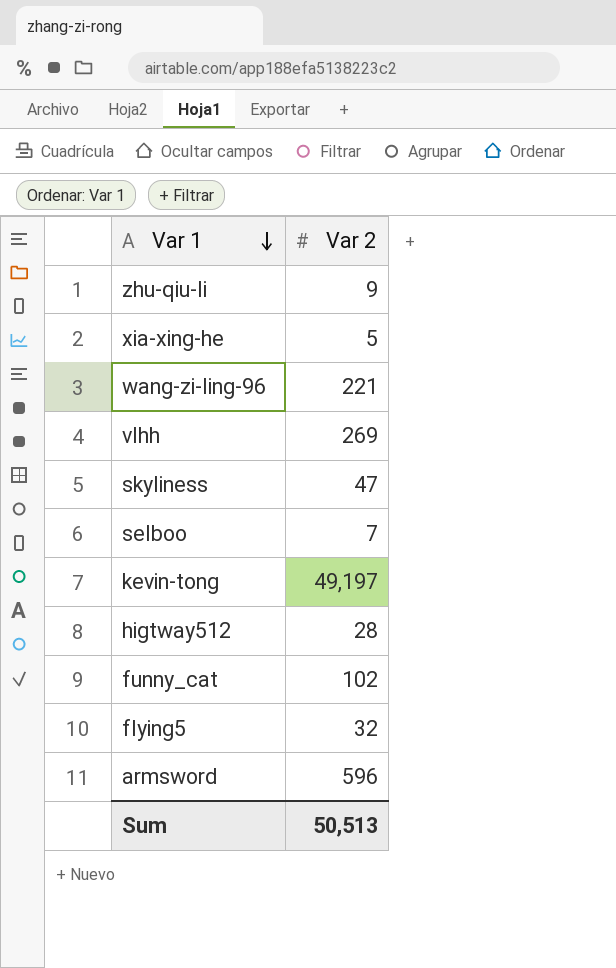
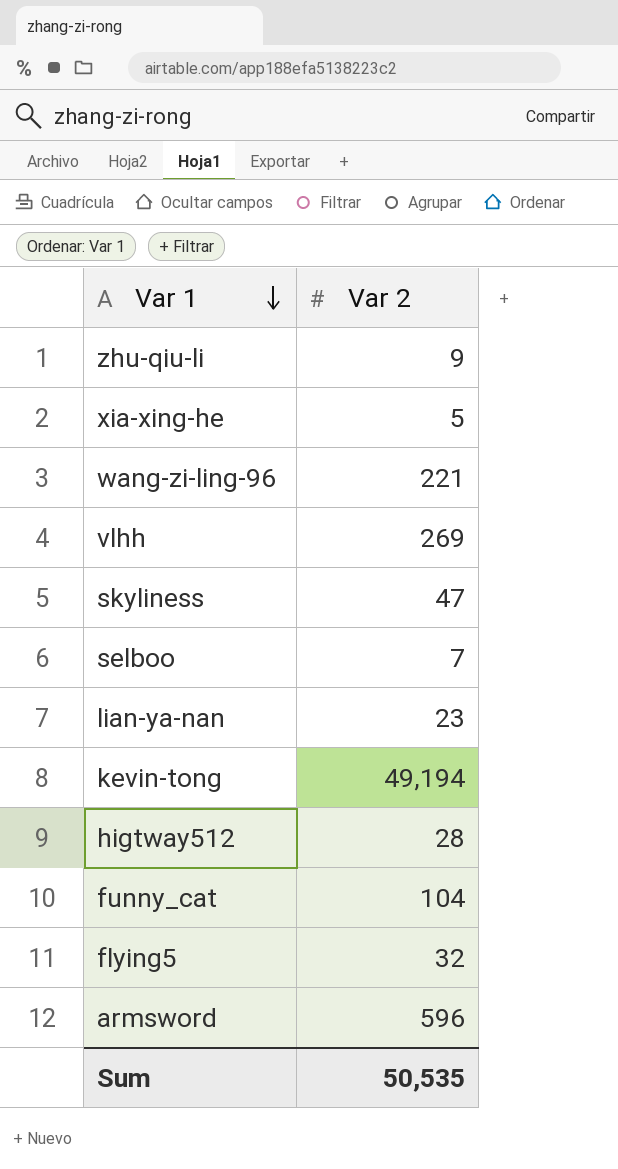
row lian-ya-nan: none -> 23
kevin-tong | Var 2: 49,197 -> 49,194
funny_cat | Var 2: 102 -> 104
Sum | Var 2: 50,513 -> 50,535

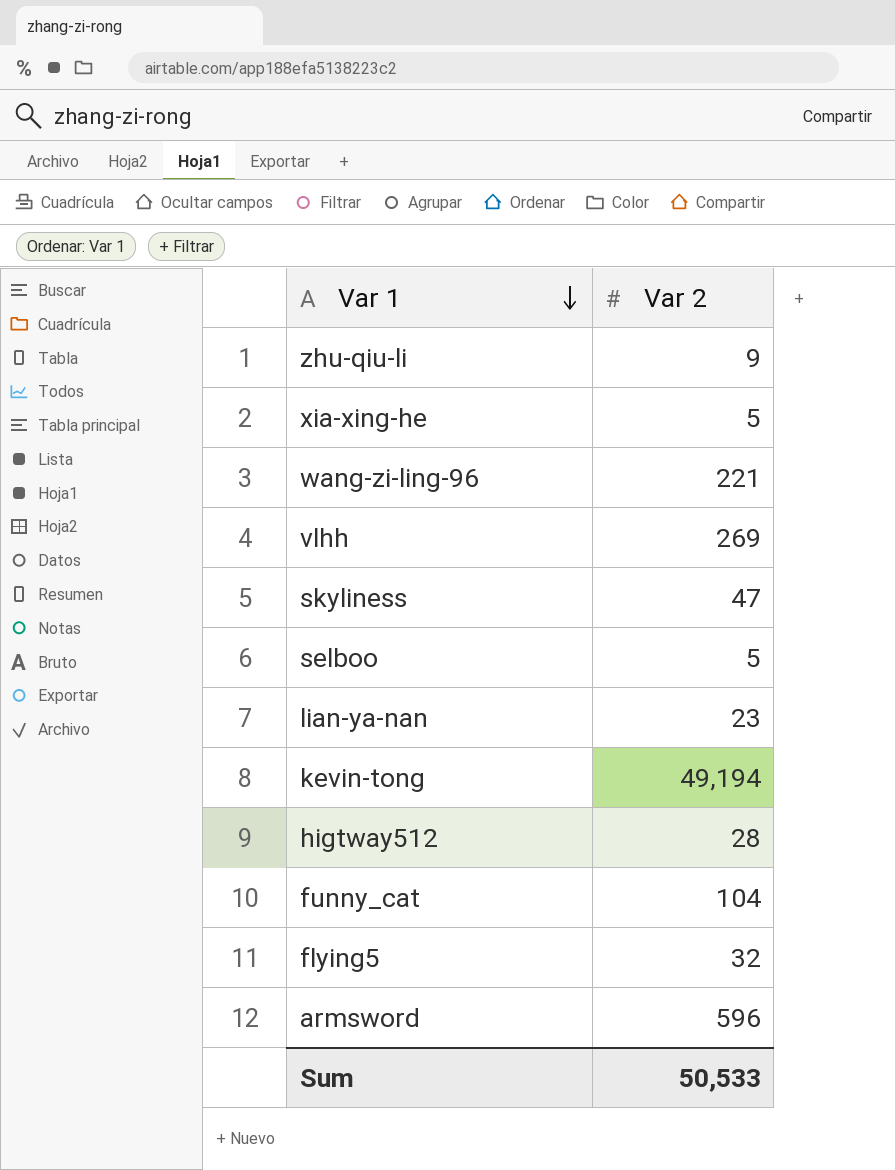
selboo | Var 2: 7 -> 5
Sum | Var 2: 50,535 -> 50,533

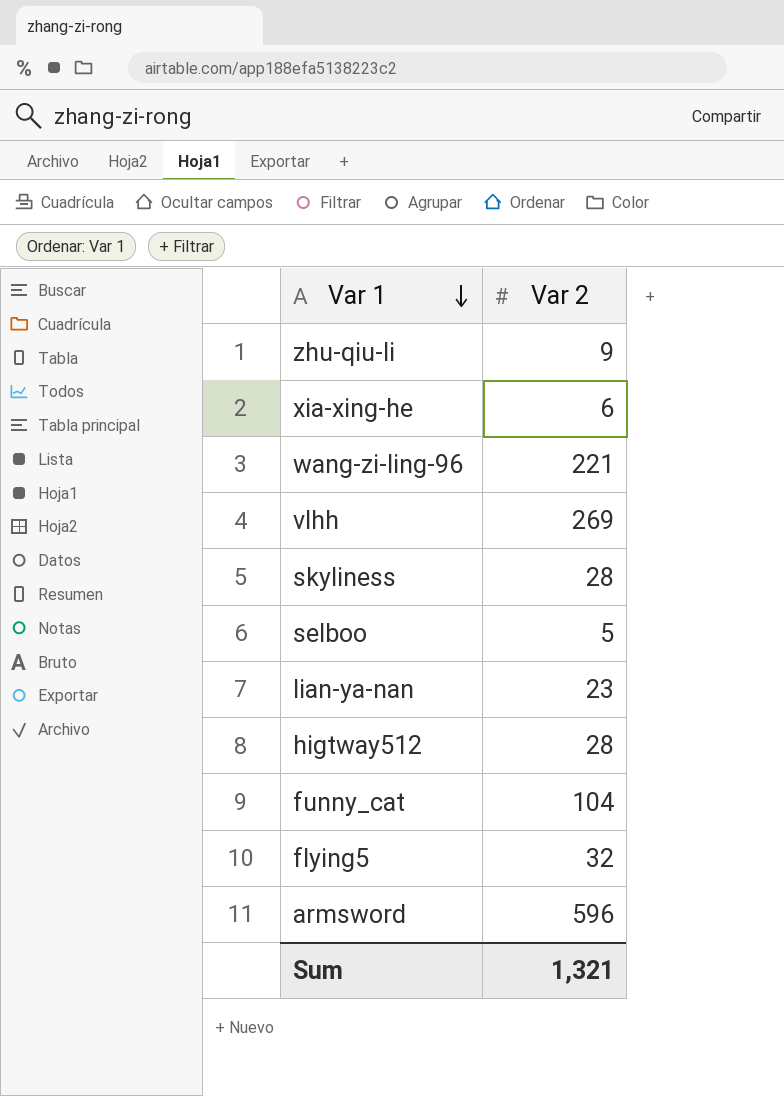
row kevin-tong: 49,194 -> none
xia-xing-he | Var 2: 5 -> 6
skyliness | Var 2: 47 -> 28
Sum | Var 2: 50,533 -> 1,321

